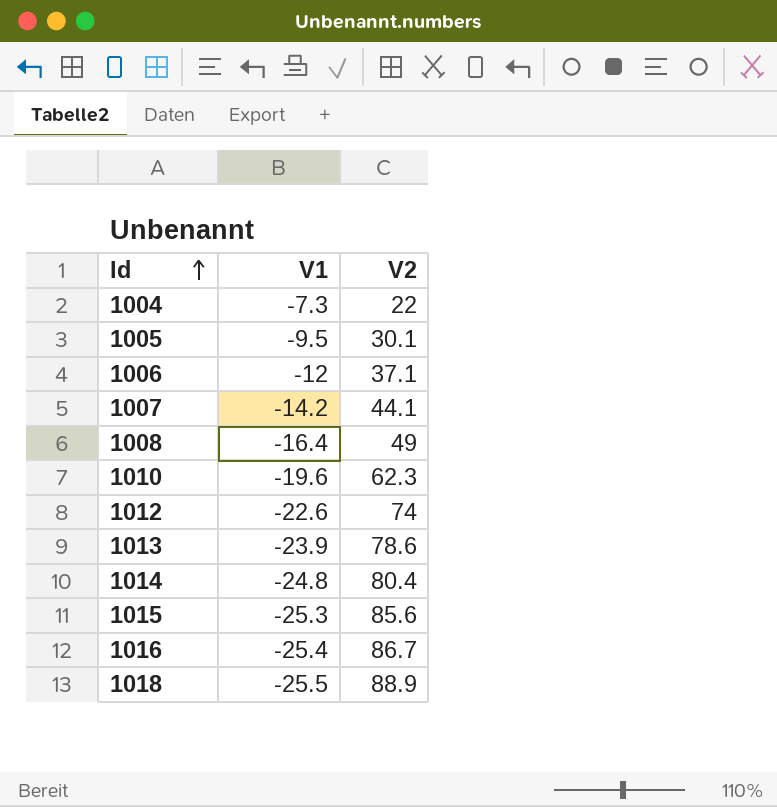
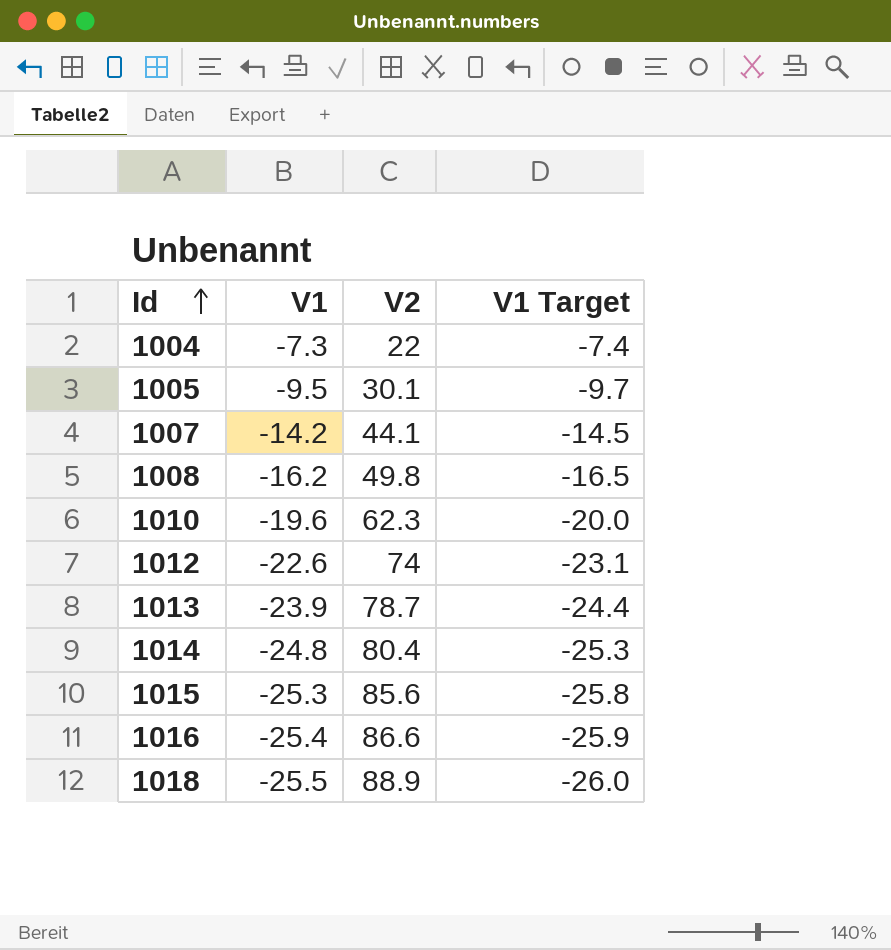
column V1 Target | formula: none -> [V1] * 1.02
row 1006: -12 | 37.1 -> none
1008 | V1: -16.4 -> -16.2
1008 | V2: 49 -> 49.8
1013 | V2: 78.6 -> 78.7
1016 | V2: 86.7 -> 86.6

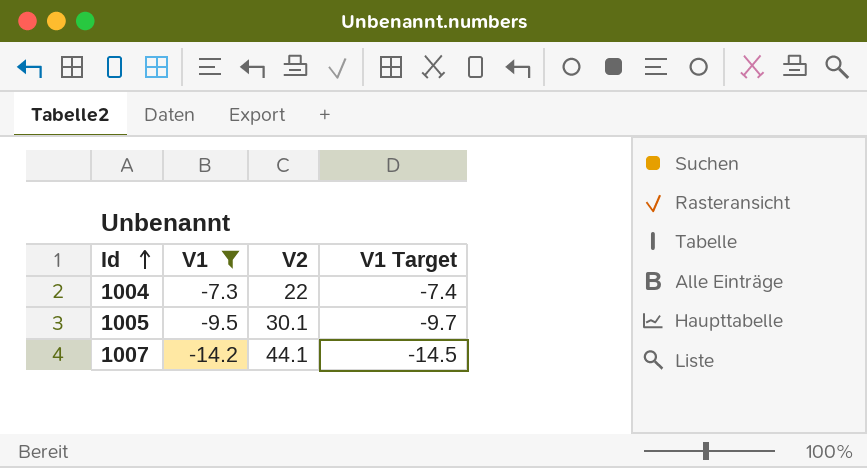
filter: none -> V1 >= -14.2

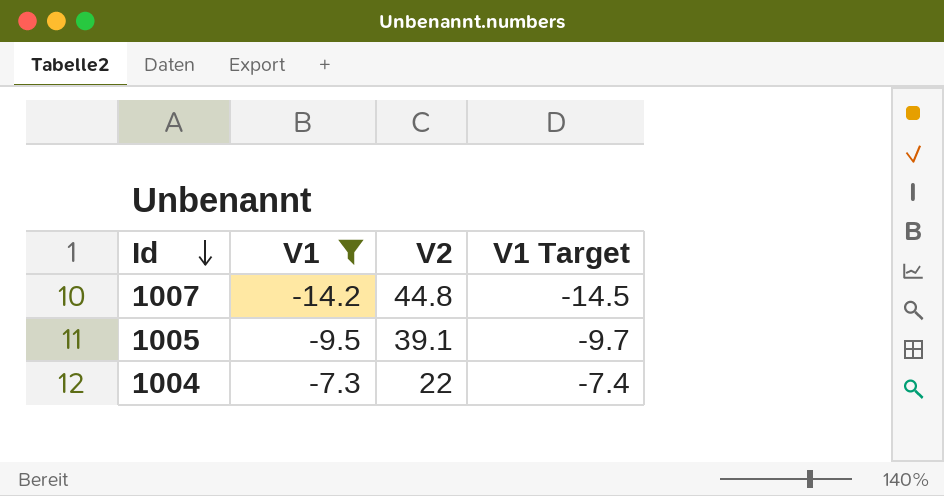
row order: Id ascending -> Id descending
1007 | V2: 44.1 -> 44.8
1005 | V2: 30.1 -> 39.1

